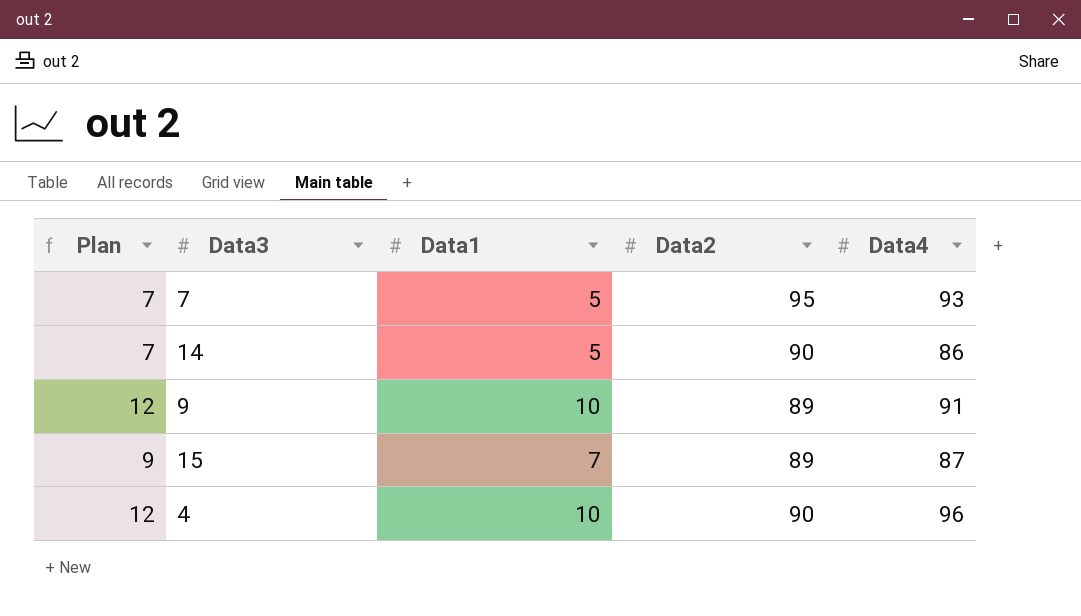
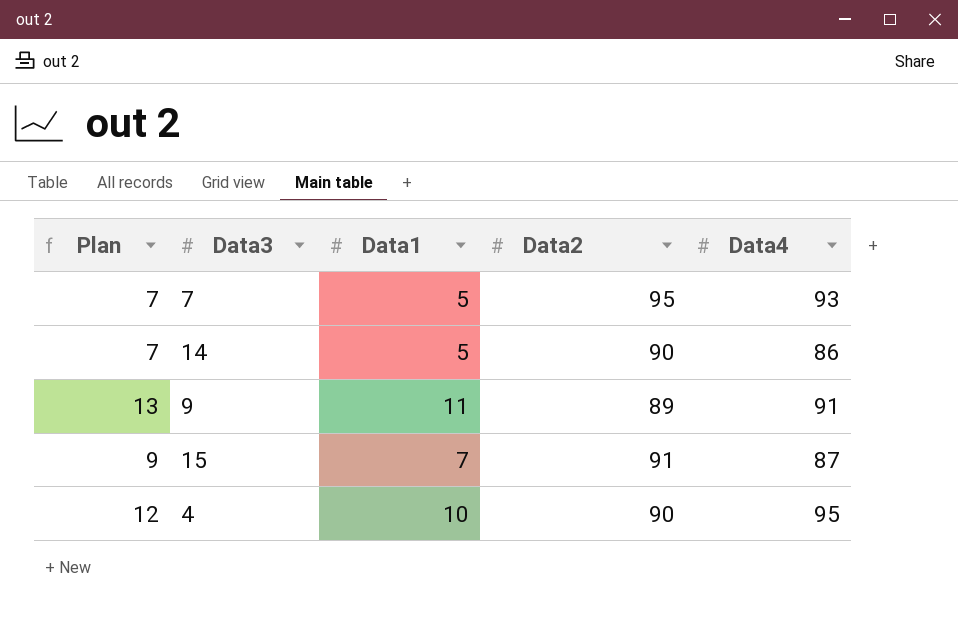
9 | Plan: 12 -> 13
9 | Data1: 10 -> 11
15 | Data2: 89 -> 91
4 | Data4: 96 -> 95

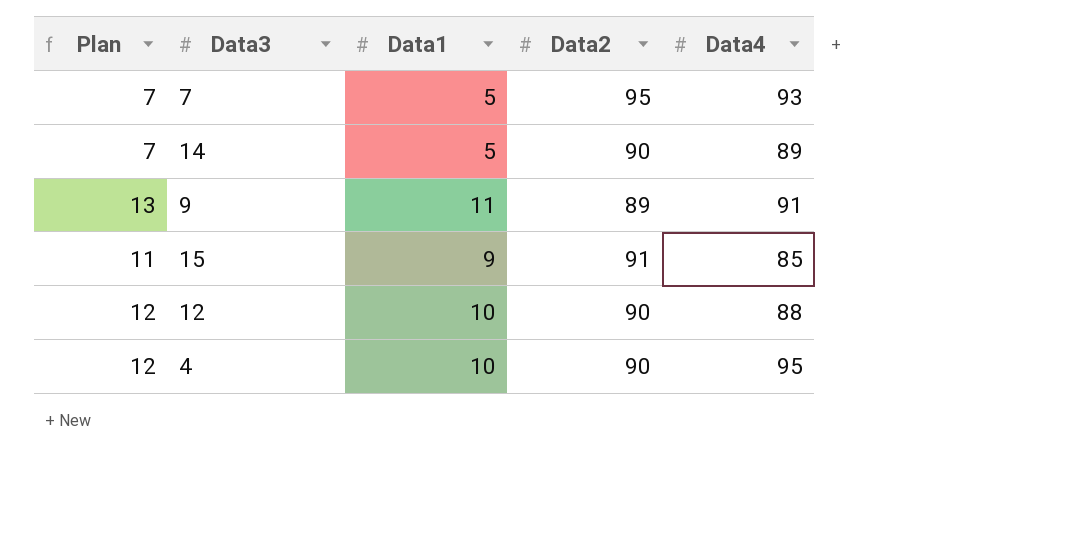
14 | Data4: 86 -> 89
15 | Plan: 9 -> 11
15 | Data1: 7 -> 9
15 | Data4: 87 -> 85
row 12: none -> 12 | 10 | 90 | 88

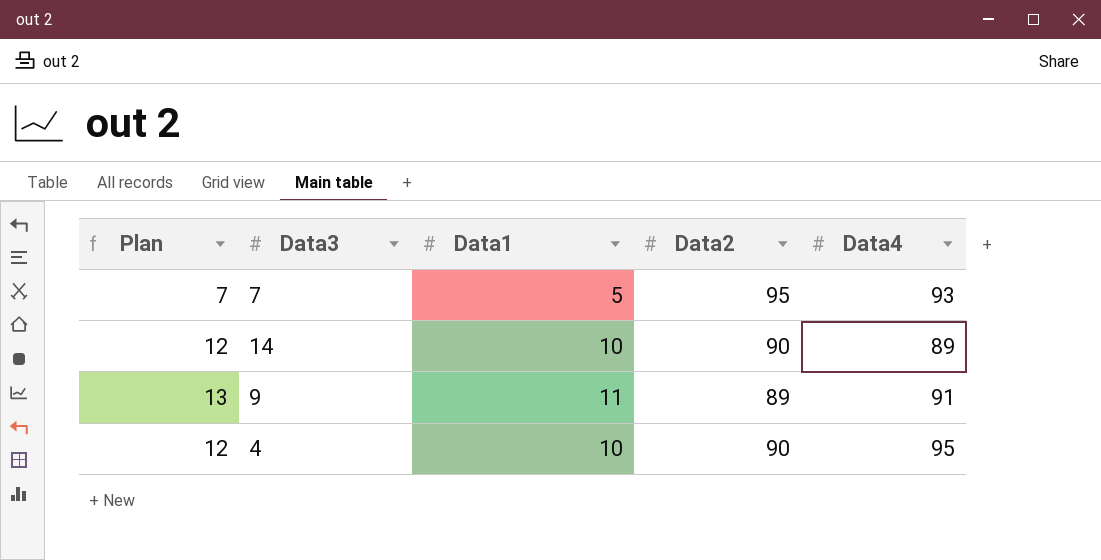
row 15: 11 | 9 | 91 | 85 -> none
row 12: 12 | 10 | 90 | 88 -> none
14 | Plan: 7 -> 12
14 | Data1: 5 -> 10

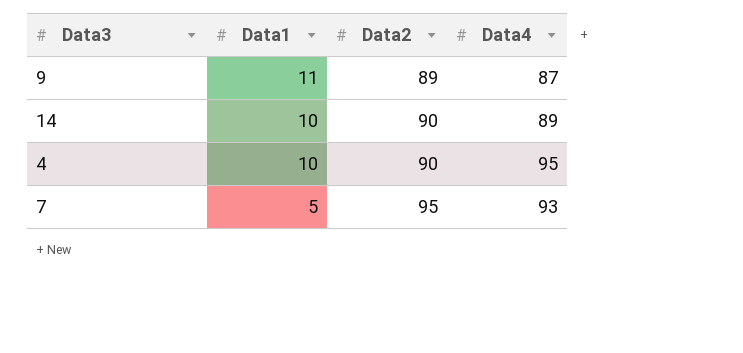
row order: none -> Data1 descending
column Plan | formula: [Data1] + 2 -> none
9 | Data4: 91 -> 87

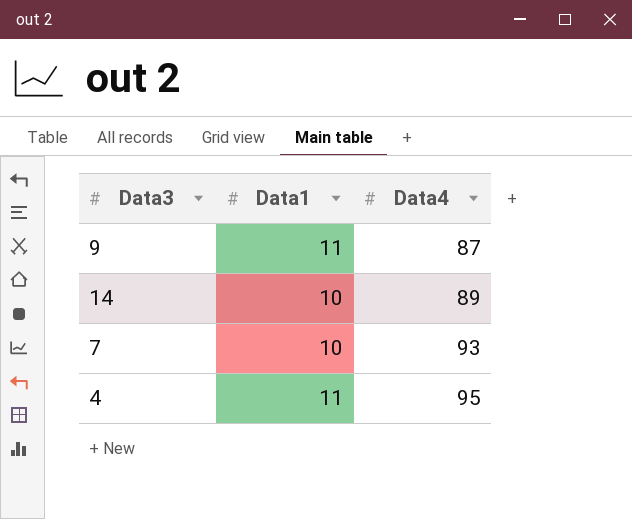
row order: Data1 descending -> Data4 ascending
column Data2 | position: 3 -> none
7 | Data1: 5 -> 10
4 | Data1: 10 -> 11

